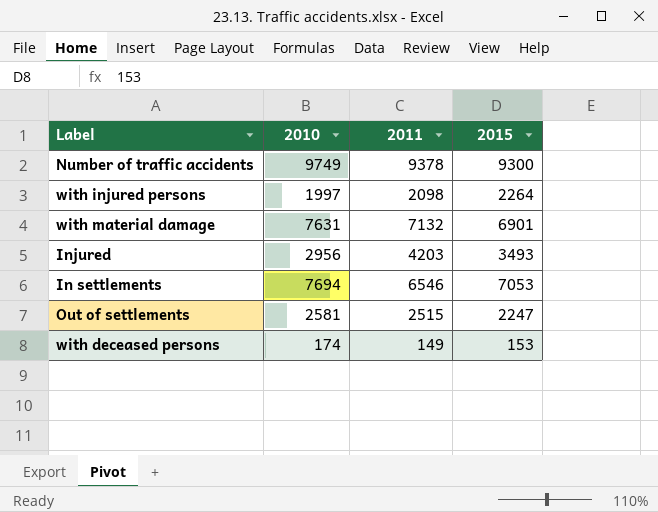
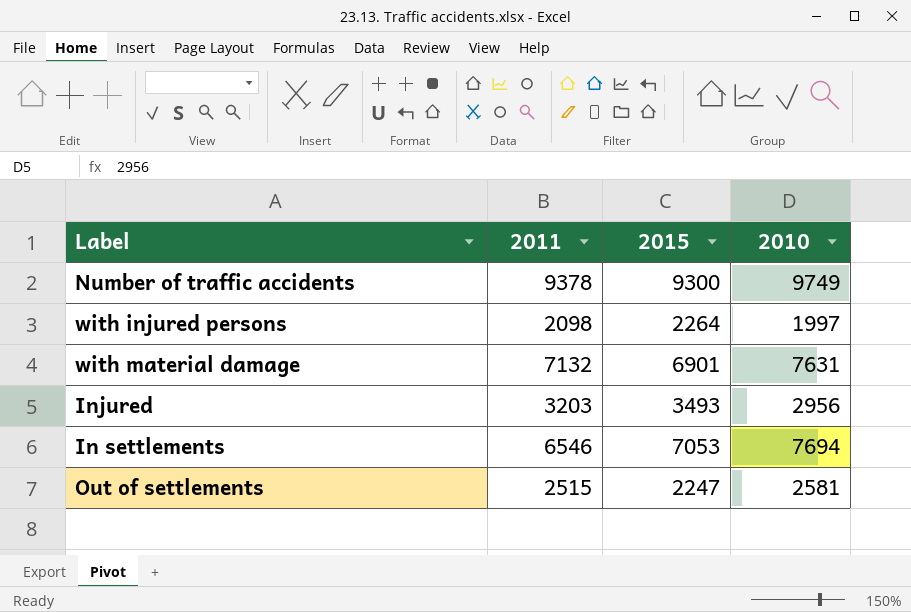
column 2010 | position: 2 -> 4
row with deceased persons: 174 | 149 | 153 -> none
Injured | 2011: 4203 -> 3203

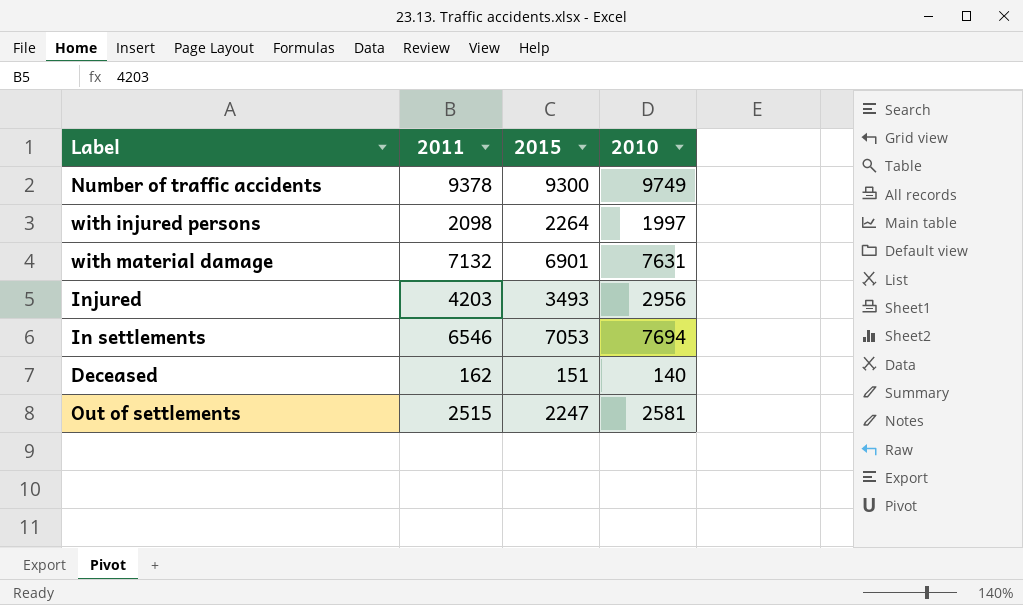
Injured | 2011: 3203 -> 4203
row Deceased: none -> 162 | 151 | 140

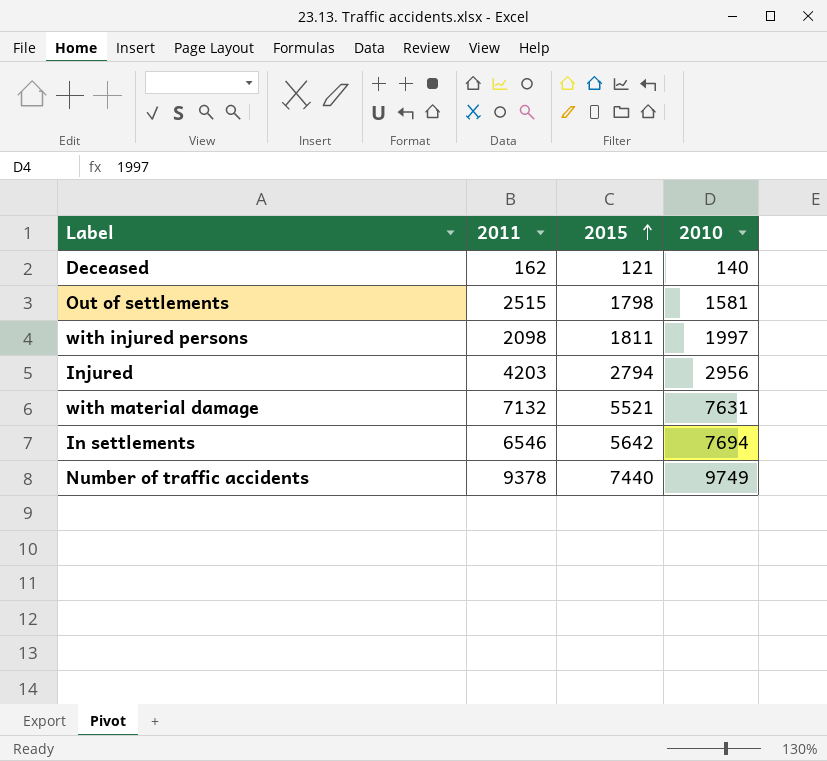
row order: none -> 2015 ascending
Deceased | 2015: 151 -> 121
Out of settlements | 2015: 2247 -> 1798
Out of settlements | 2010: 2581 -> 1581
with injured persons | 2015: 2264 -> 1811
Injured | 2015: 3493 -> 2794
with material damage | 2015: 6901 -> 5521
In settlements | 2015: 7053 -> 5642
Number of traffic accidents | 2015: 9300 -> 7440

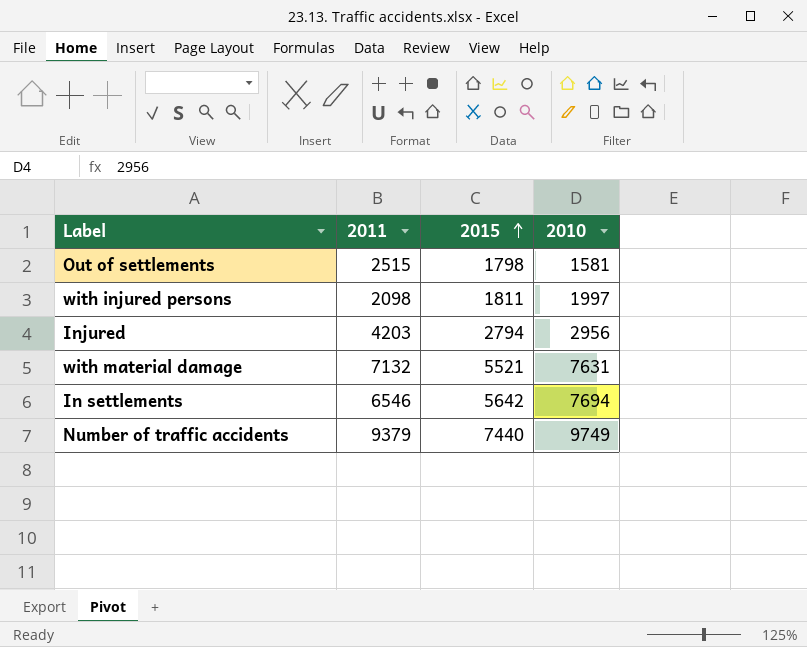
row Deceased: 162 | 121 | 140 -> none
Number of traffic accidents | 2011: 9378 -> 9379

